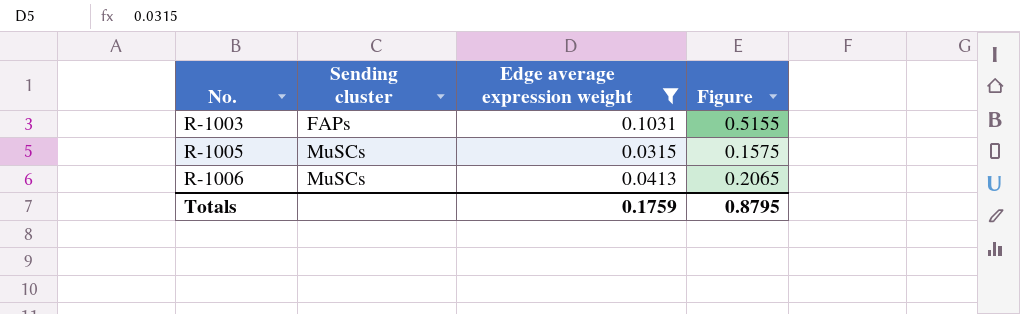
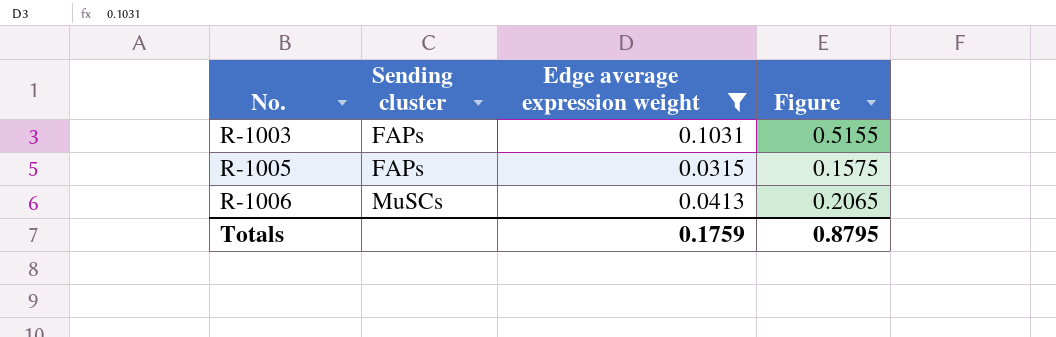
R-1005 | Sending cluster: MuSCs -> FAPs

